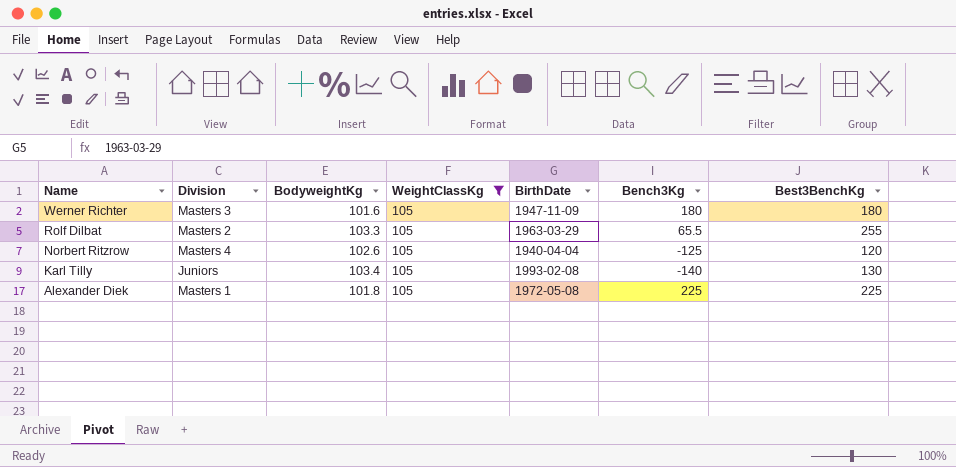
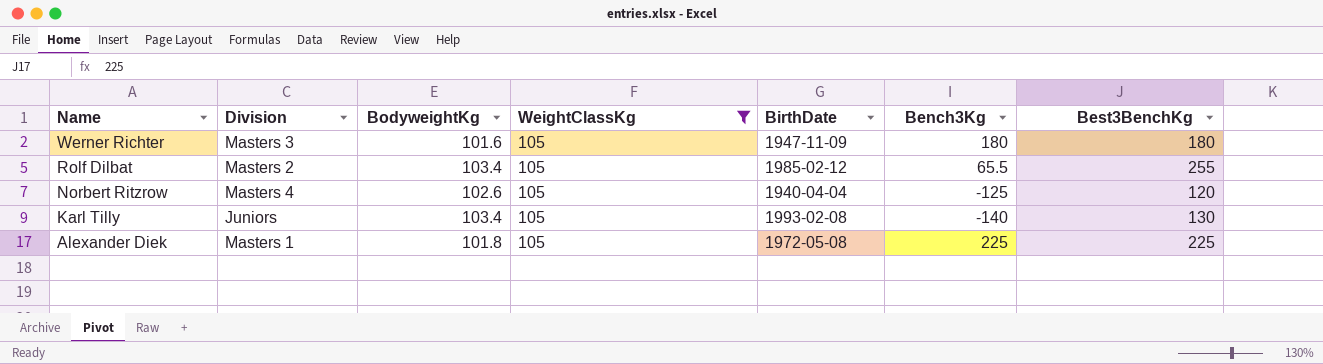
Rolf Dilbat | BodyweightKg: 103.3 -> 103.4
Rolf Dilbat | BirthDate: 1963-03-29 -> 1985-02-12

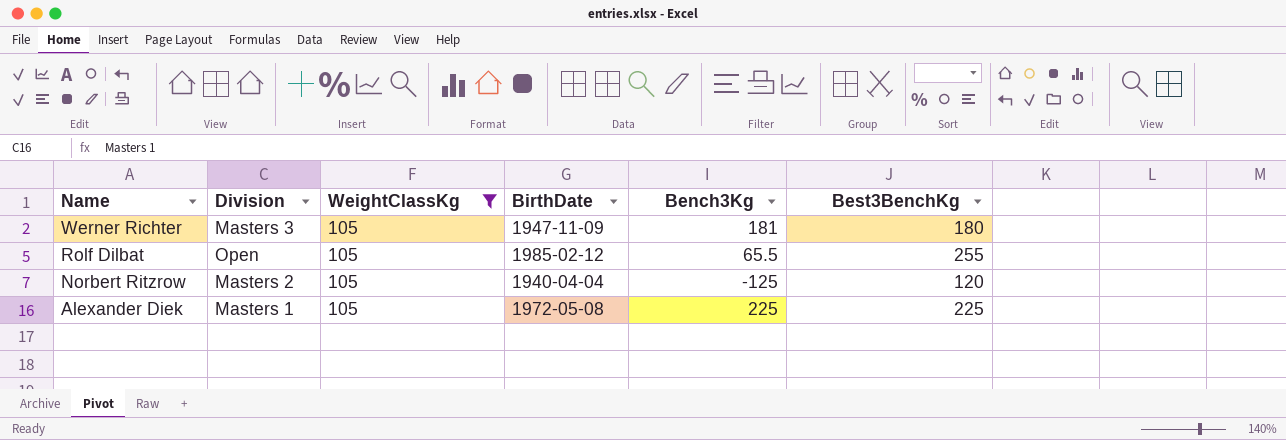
column BodyweightKg | position: 3 -> none
row Karl Tilly: Juniors | 103.4 | 105 | 1993-02-08 | -140 | 130 -> none
Werner Richter | Bench3Kg: 180 -> 181
Rolf Dilbat | Division: Masters 2 -> Open
Norbert Ritzrow | Division: Masters 4 -> Masters 2

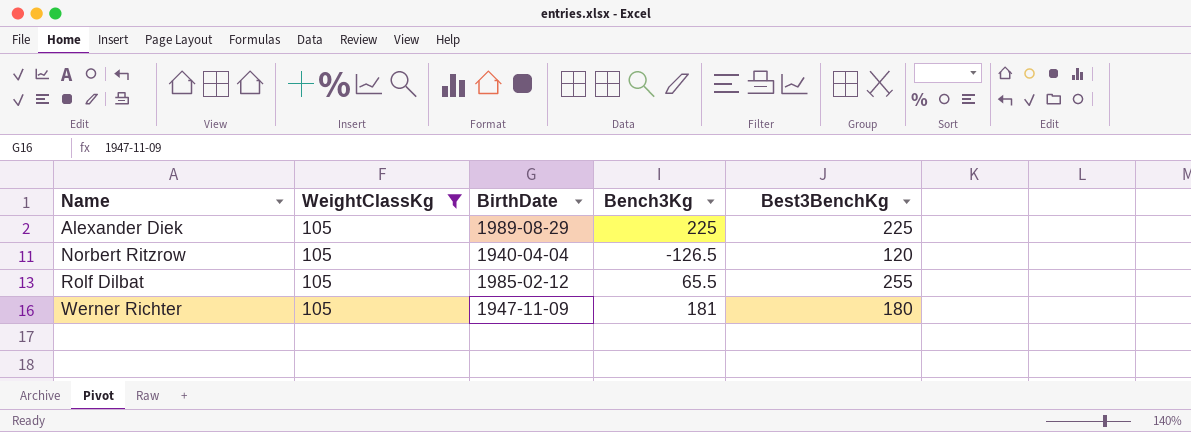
row order: Name descending -> Name ascending
column Division | position: 2 -> none
Alexander Diek | BirthDate: 1972-05-08 -> 1989-08-29
Norbert Ritzrow | Bench3Kg: -125 -> -126.5

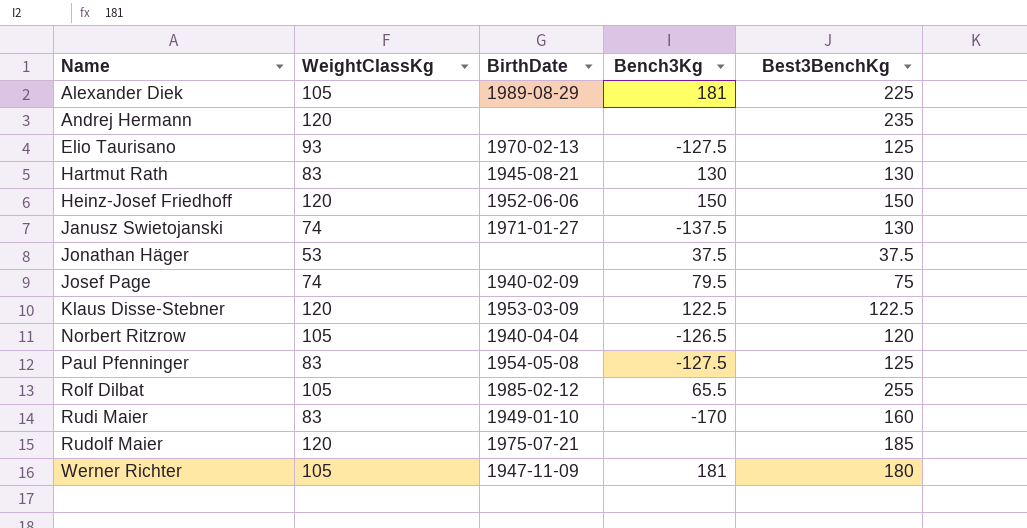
filter: WeightClassKg = 105 -> none
Alexander Diek | Bench3Kg: 225 -> 181

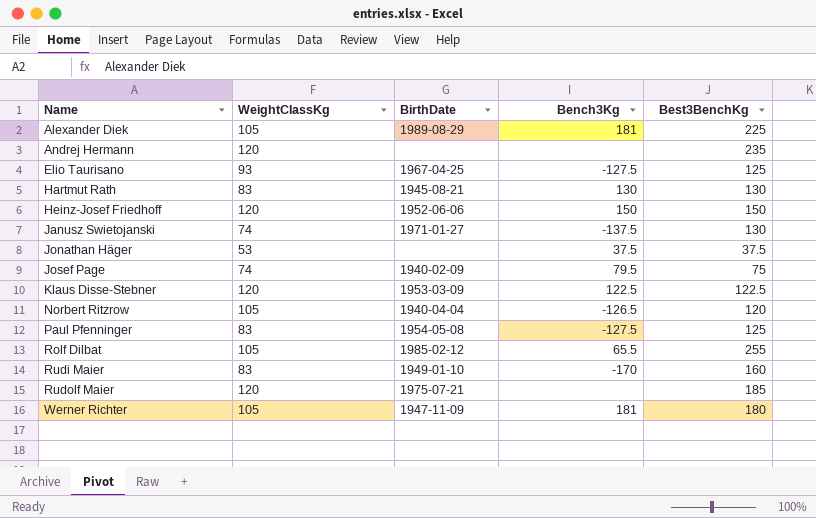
Elio Taurisano | BirthDate: 1970-02-13 -> 1967-04-25

